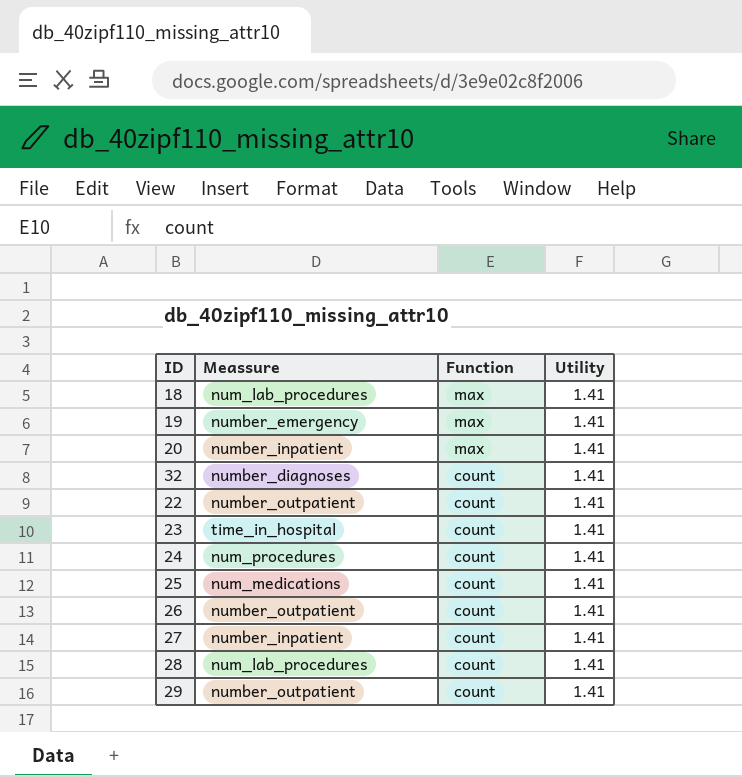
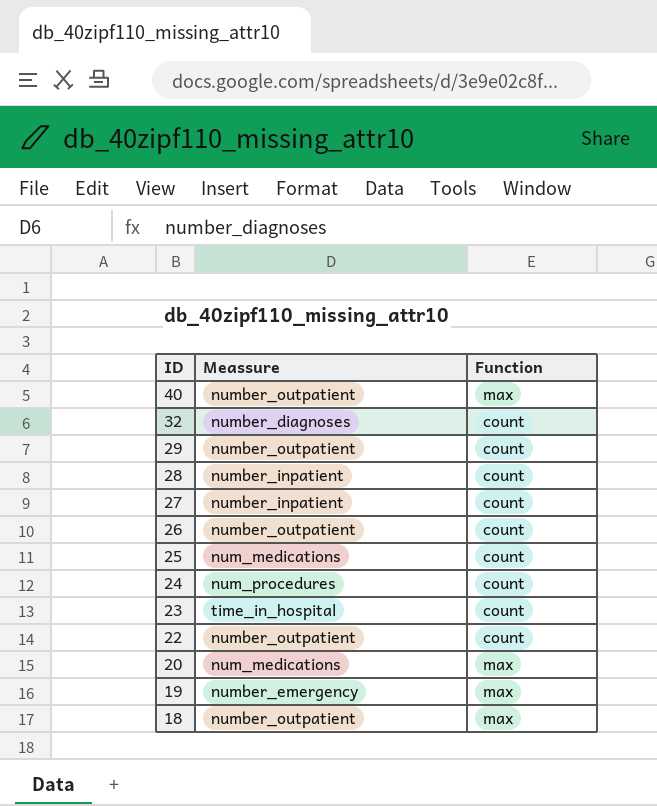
row order: Function descending -> ID descending
column Utility | position: 4 -> none
row 40: none -> number_outpatient | max
28 | Meassure: num_lab_procedures -> number_inpatient
20 | Meassure: number_inpatient -> num_medications
18 | Meassure: num_lab_procedures -> number_outpatient

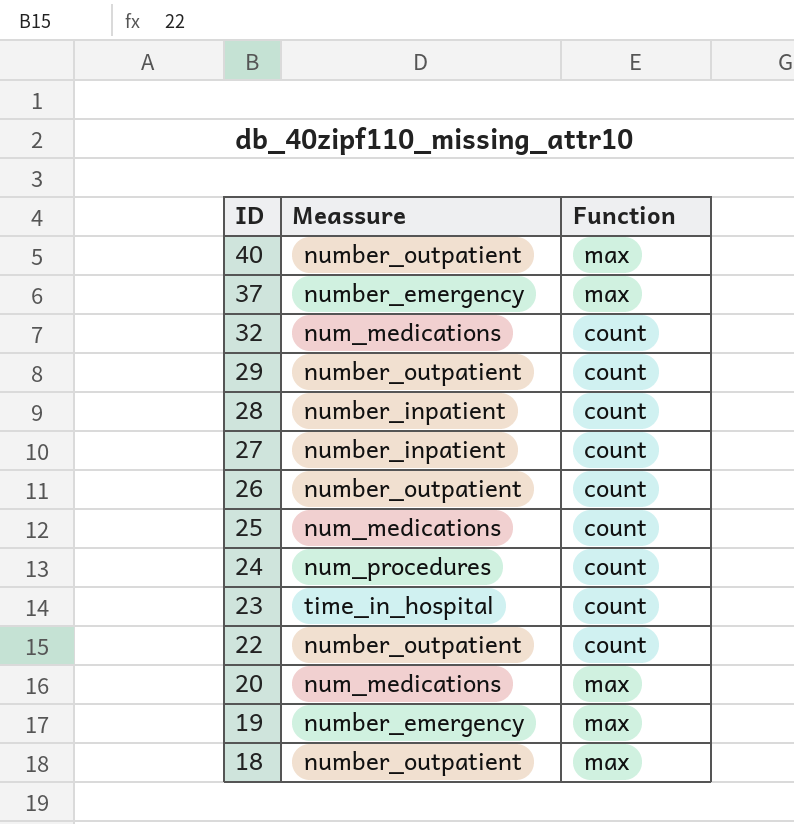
row 37: none -> number_emergency | max
32 | Meassure: number_diagnoses -> num_medications

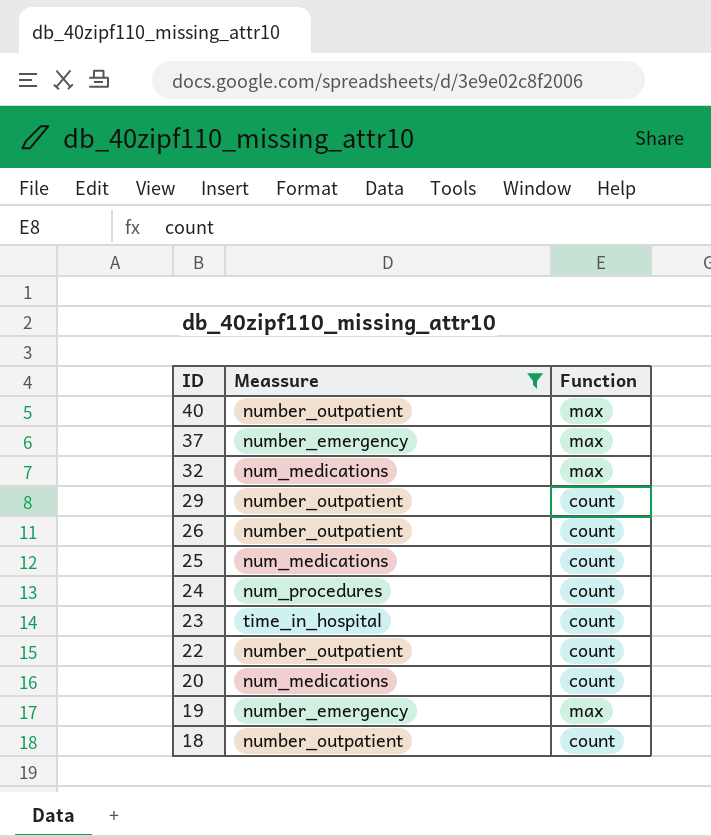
filter: none -> Meassure != number_inpatient
32 | Function: count -> max
20 | Function: max -> count
18 | Function: max -> count

